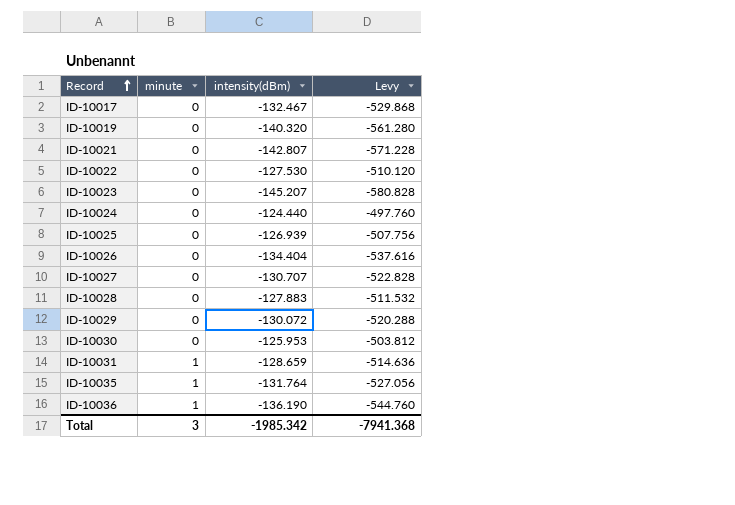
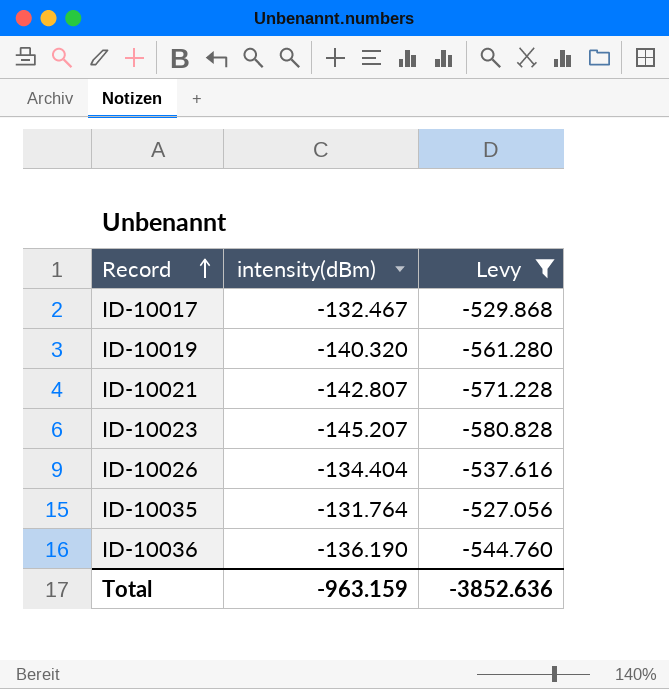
filter: none -> Levy <= -527.056
column minute | position: 2 -> none
Total | intensity(dBm): -1985.342 -> -963.159
Total | Levy: -7941.368 -> -3852.636

